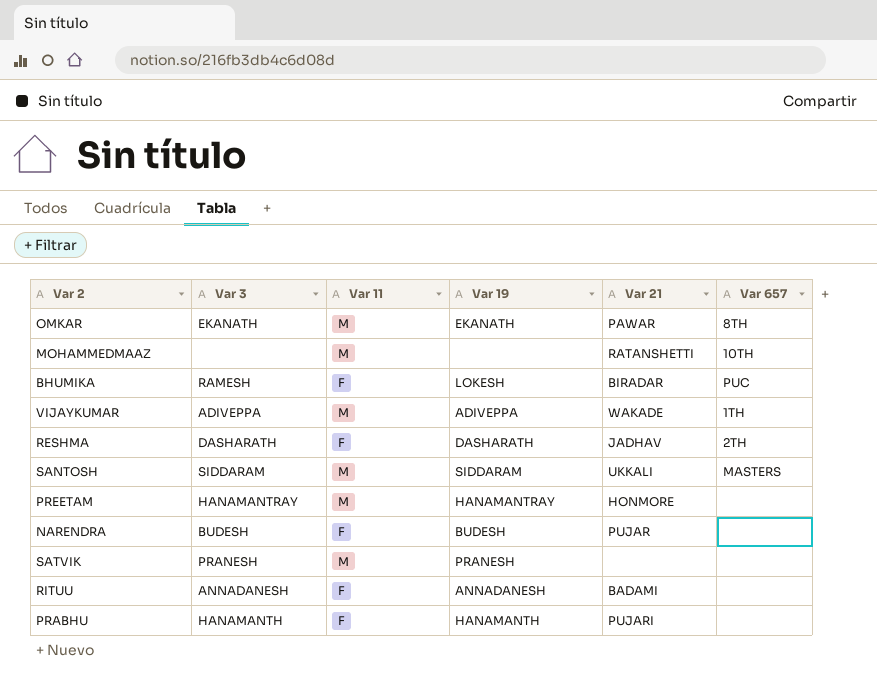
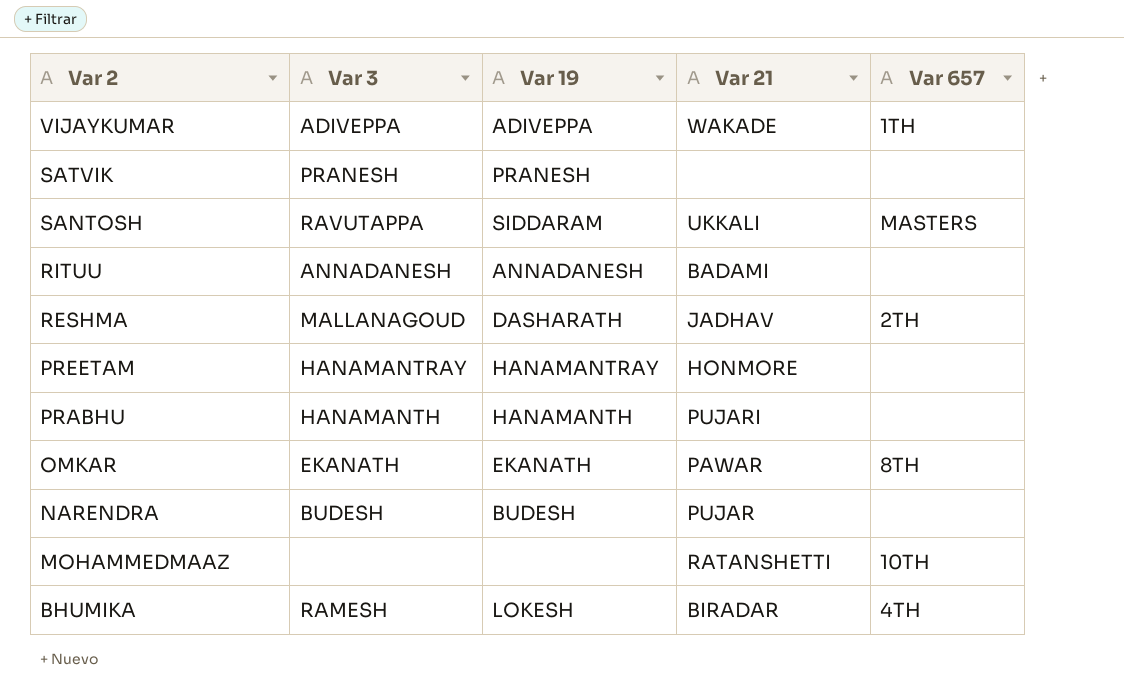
row order: none -> Var 2 descending
column Var 11 | position: 3 -> none
SANTOSH | Var 3: SIDDARAM -> RAVUTAPPA
RESHMA | Var 3: DASHARATH -> MALLANAGOUD
BHUMIKA | Var 657: PUC -> 4TH

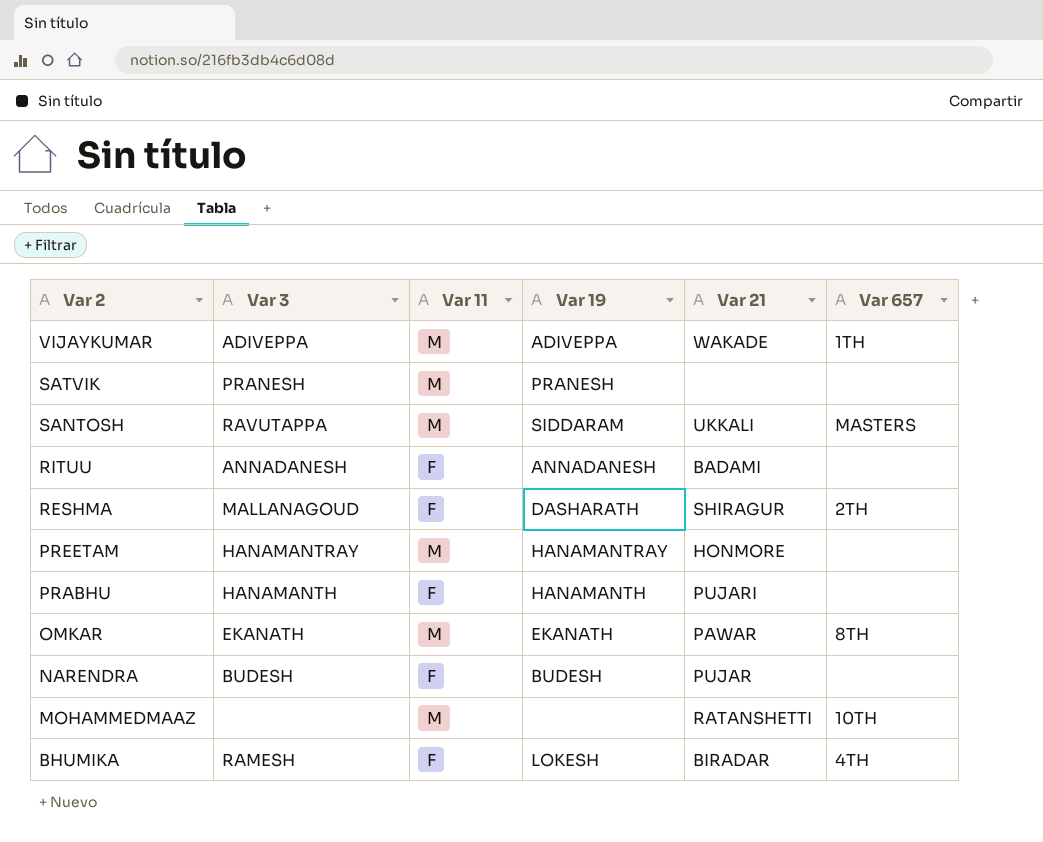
column Var 11 | position: none -> 3
RESHMA | Var 21: JADHAV -> SHIRAGUR

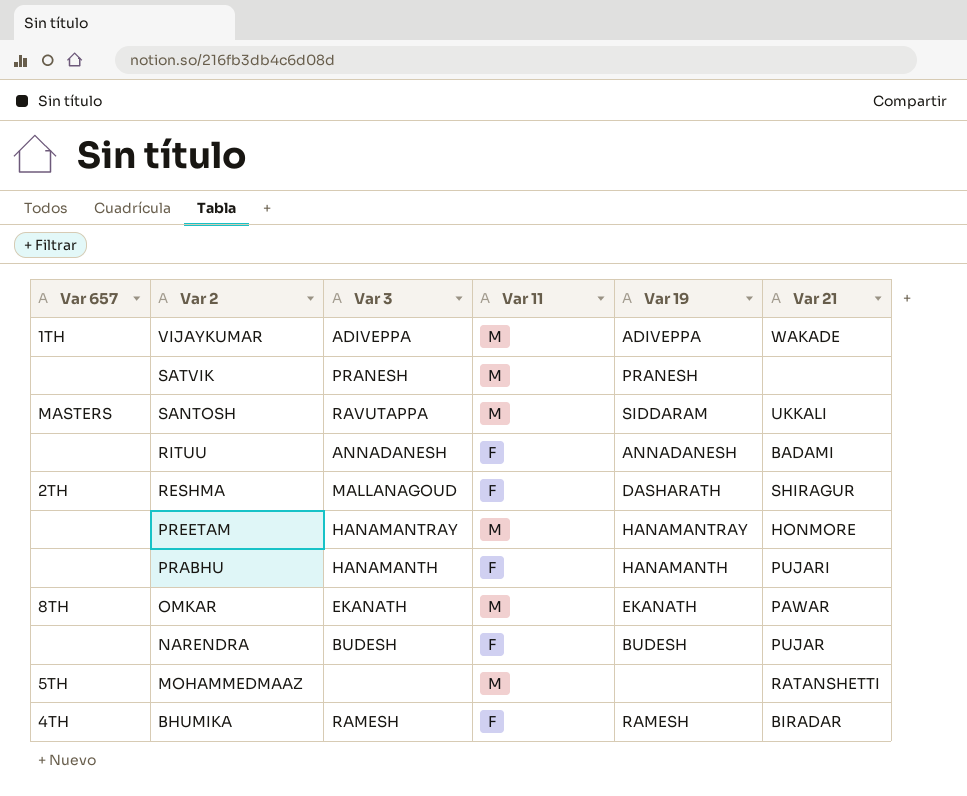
column Var 657 | position: 6 -> 1
MOHAMMEDMAAZ | Var 657: 10TH -> 5TH
BHUMIKA | Var 19: LOKESH -> RAMESH

